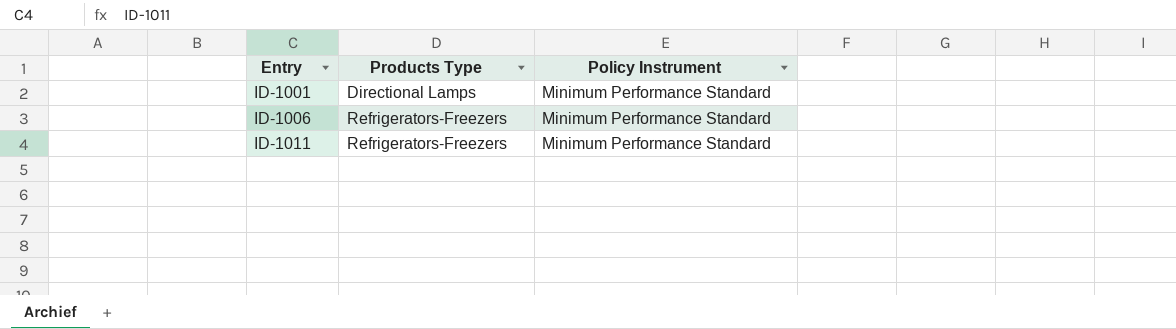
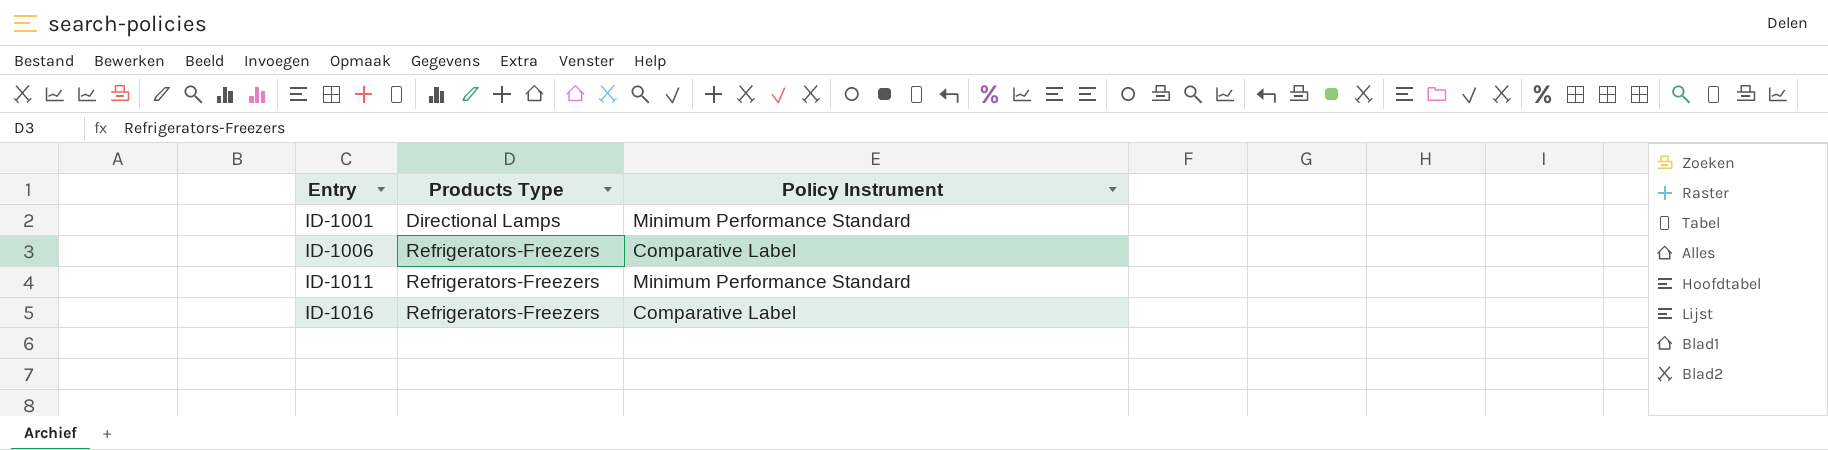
ID-1006 | Policy Instrument: Minimum Performance Standard -> Comparative Label
row ID-1016: none -> Refrigerators-Freezers | Comparative Label

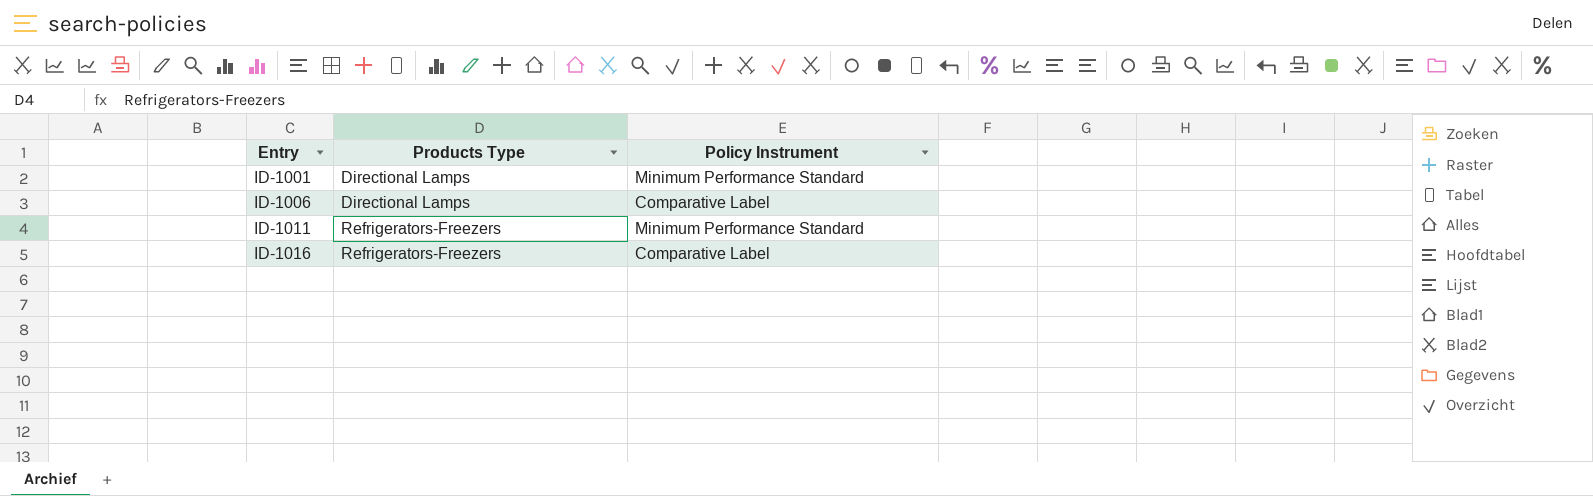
ID-1006 | Products Type: Refrigerators-Freezers -> Directional Lamps

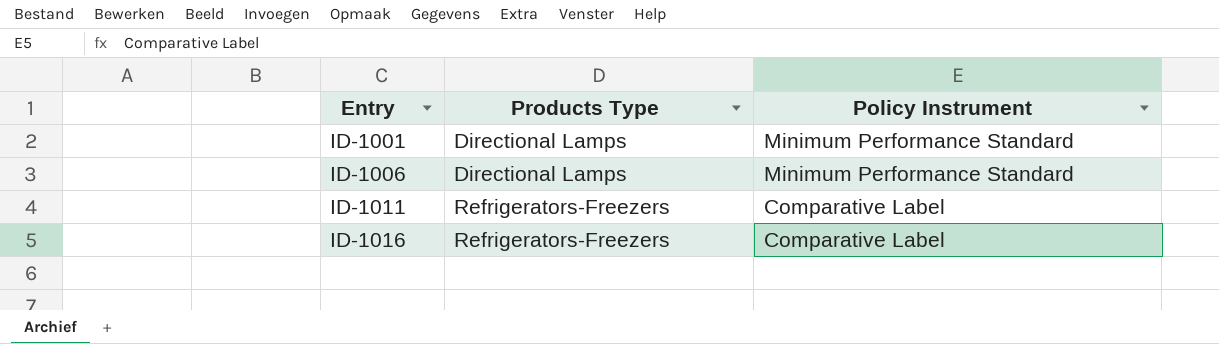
ID-1006 | Policy Instrument: Comparative Label -> Minimum Performance Standard
ID-1011 | Policy Instrument: Minimum Performance Standard -> Comparative Label

